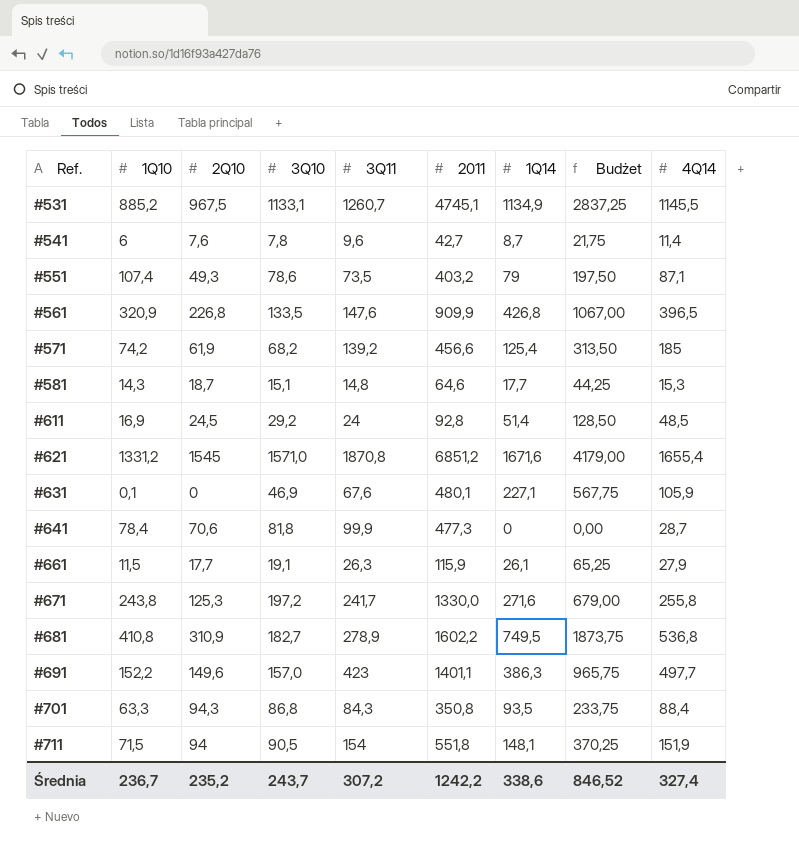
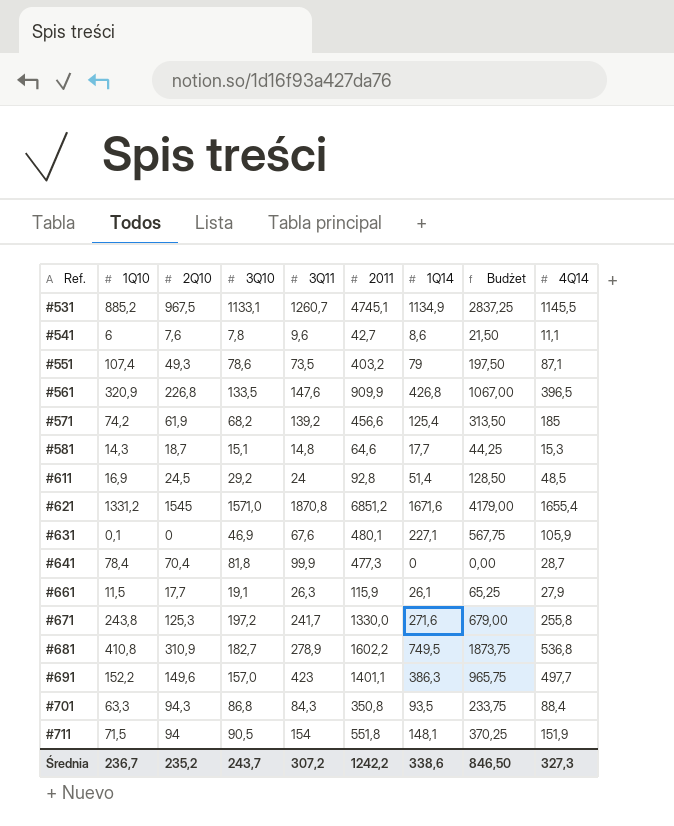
#541 | 1Q14: 8,7 -> 8,6
#541 | Budżet: 21,75 -> 21,50
#541 | 4Q14: 11,4 -> 11,1
#641 | 2Q10: 70,6 -> 70,4
Średnia | Budżet: 846,52 -> 846,50
Średnia | 4Q14: 327,4 -> 327,3

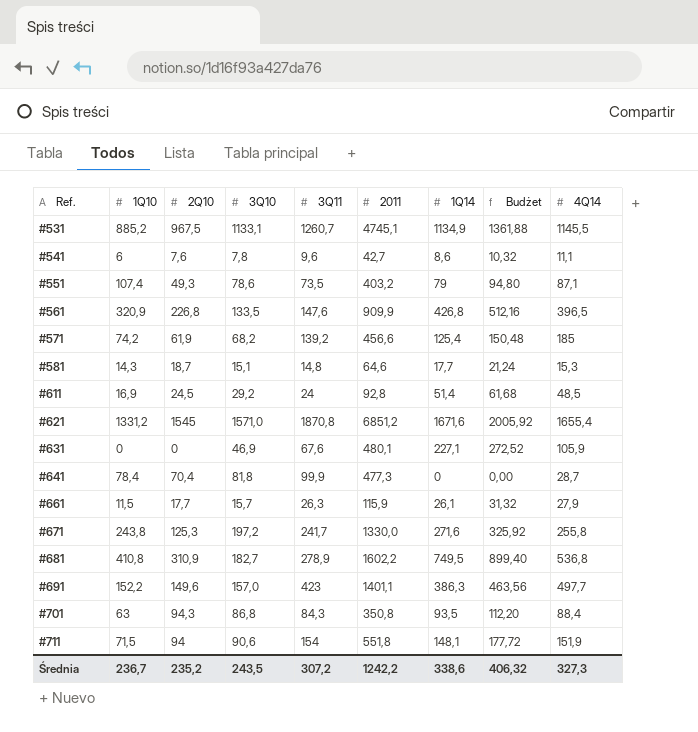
column Budżet | formula: [1Q14] * 2,5 -> [1Q14] * 1,2
#631 | 1Q10: 0,1 -> 0
#661 | 3Q10: 19,1 -> 15,7
#701 | 1Q10: 63,3 -> 63
#711 | 3Q10: 90,5 -> 90,6
Średnia | 3Q10: 243,7 -> 243,5
Średnia | Budżet: 846,50 -> 406,32

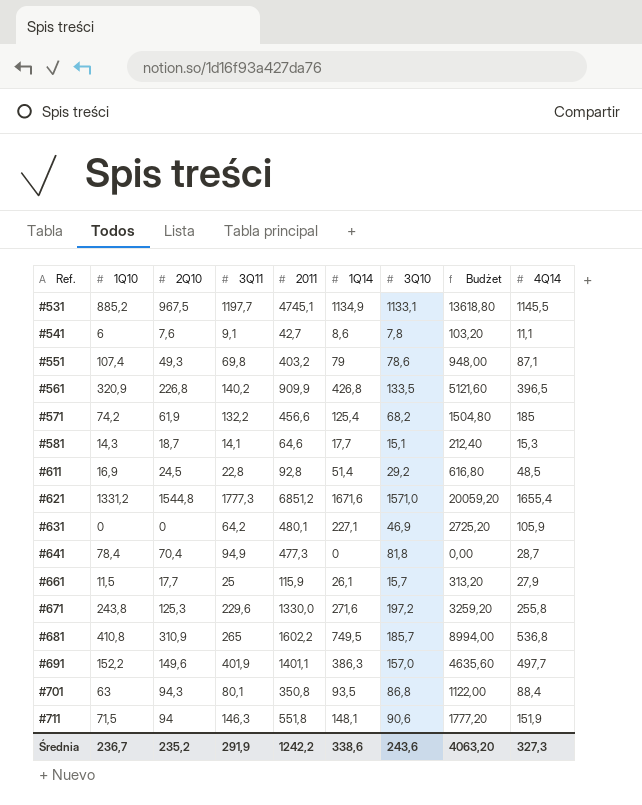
column 3Q10 | position: 4 -> 7
column Budżet | formula: [1Q14] * 1,2 -> [1Q14] * 12
#531 | 3Q11: 1260,7 -> 1197,7
#541 | 3Q11: 9,6 -> 9,1
#551 | 3Q11: 73,5 -> 69,8
#561 | 3Q11: 147,6 -> 140,2
#571 | 3Q11: 139,2 -> 132,2
#581 | 3Q11: 14,8 -> 14,1
#611 | 3Q11: 24 -> 22,8
#621 | 2Q10: 1545 -> 1544,8
#621 | 3Q11: 1870,8 -> 1777,3
#631 | 3Q11: 67,6 -> 64,2
#641 | 3Q11: 99,9 -> 94,9
#661 | 3Q11: 26,3 -> 25
#671 | 3Q11: 241,7 -> 229,6
#681 | 3Q11: 278,9 -> 265
#681 | 3Q10: 182,7 -> 185,7
#691 | 3Q11: 423 -> 401,9
#701 | 3Q11: 84,3 -> 80,1
#711 | 3Q11: 154 -> 146,3
Średnia | 3Q11: 307,2 -> 291,9
Średnia | 3Q10: 243,5 -> 243,6
Średnia | Budżet: 406,32 -> 4063,20

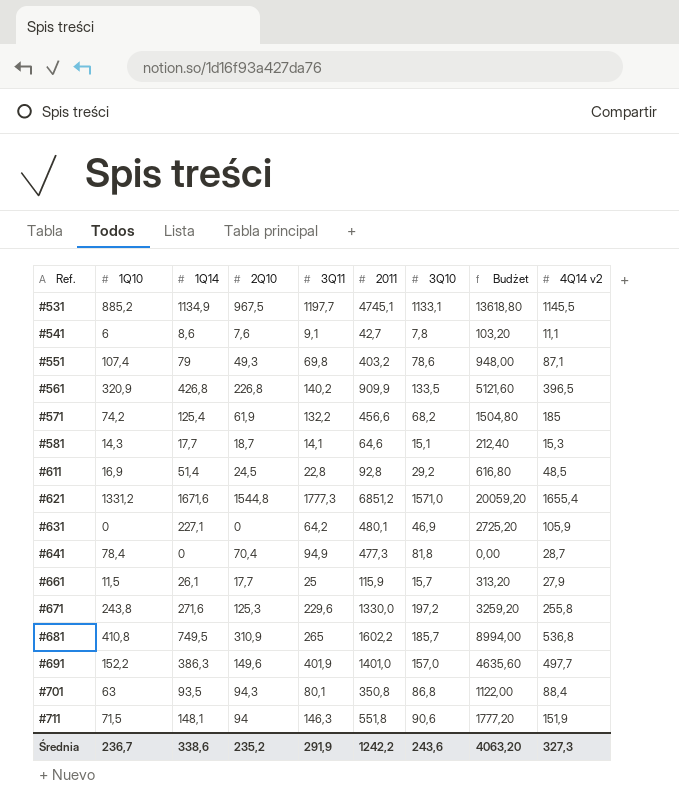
column 1Q14 | position: 6 -> 3
column name: 4Q14 -> 4Q14 v2
#691 | 2011: 1401,1 -> 1401,0

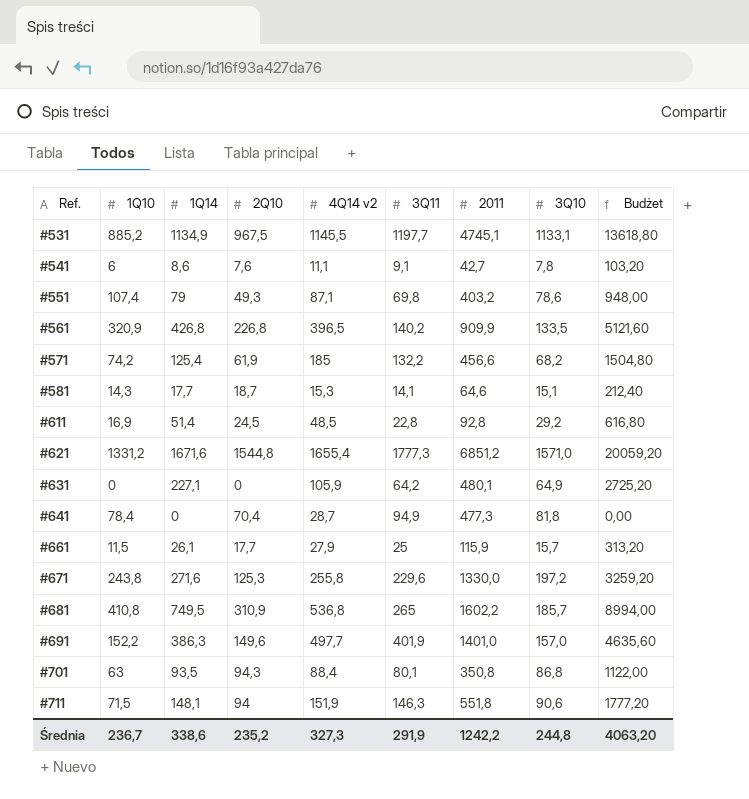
column 4Q14 v2 | position: 9 -> 5
#631 | 3Q10: 46,9 -> 64,9
Średnia | 3Q10: 243,6 -> 244,8

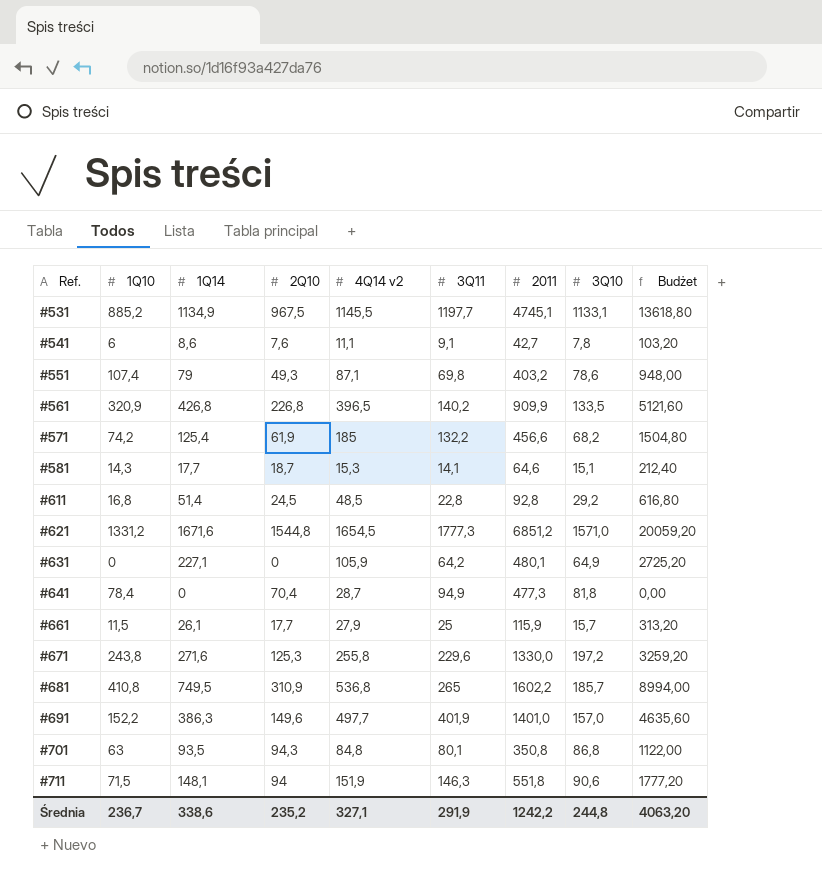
#611 | 1Q10: 16,9 -> 16,8
#621 | 4Q14 v2: 1655,4 -> 1654,5
#701 | 4Q14 v2: 88,4 -> 84,8
Średnia | 4Q14 v2: 327,3 -> 327,1

